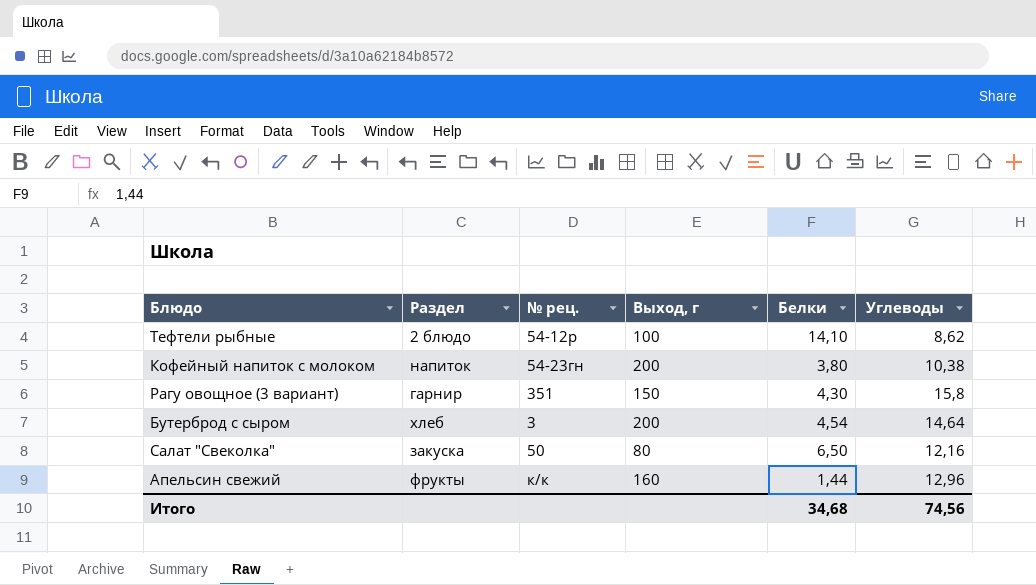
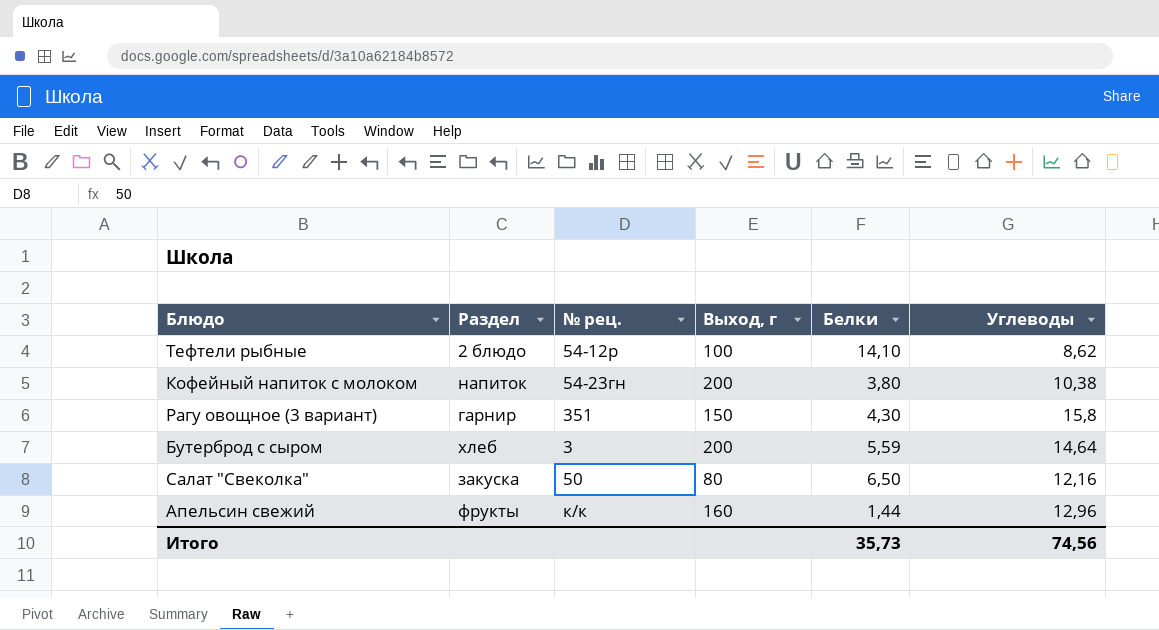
Бутерброд с сыром | Белки: 4,54 -> 5,59
Итого | Белки: 34,68 -> 35,73

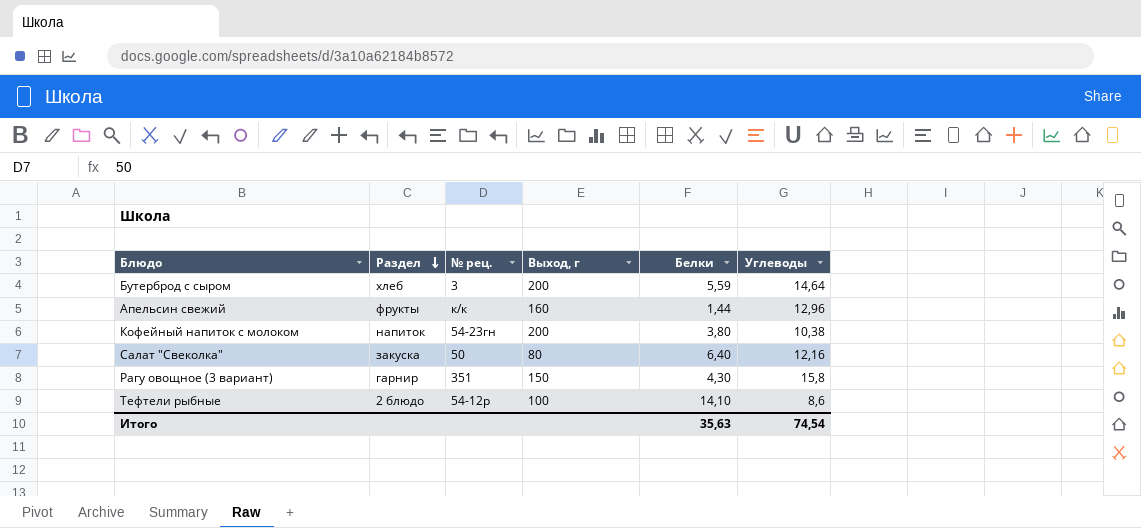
row order: none -> Раздел descending
Салат "Свеколка" | Белки: 6,50 -> 6,40
Тефтели рыбные | Углеводы: 8,62 -> 8,6
Итого | Белки: 35,73 -> 35,63
Итого | Углеводы: 74,56 -> 74,54

